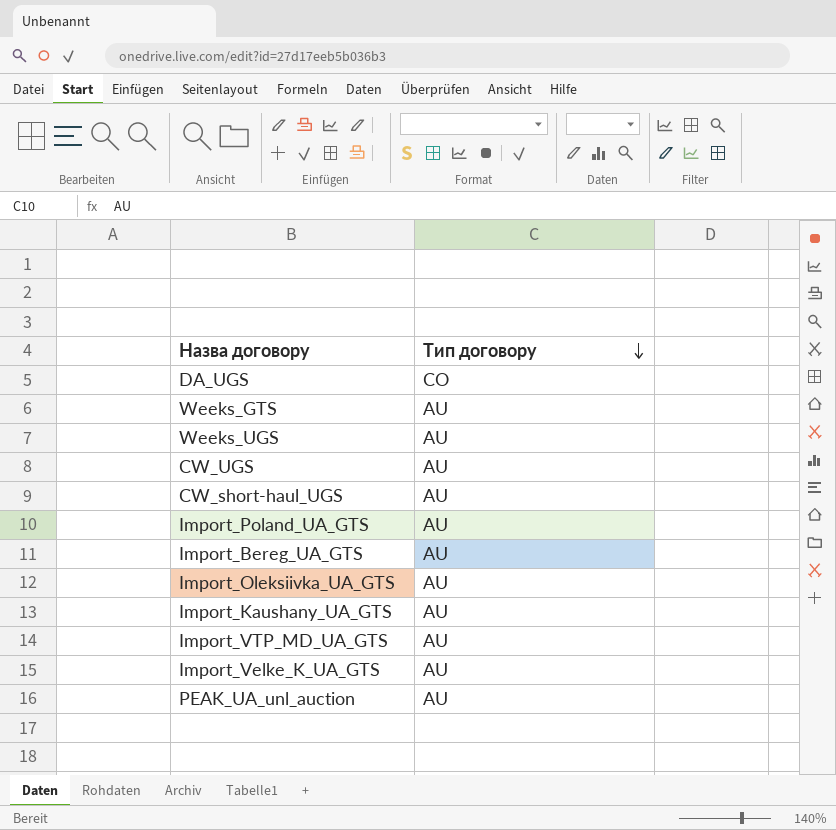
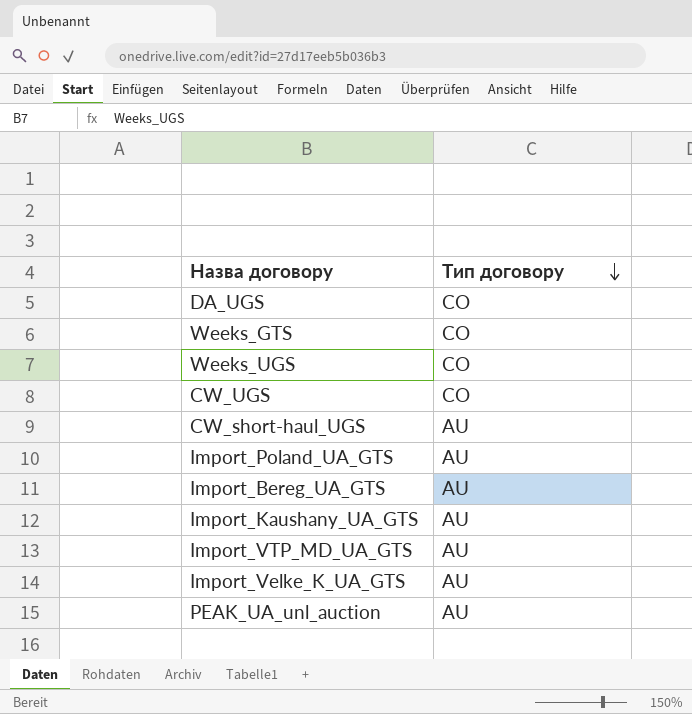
row Import_Oleksiivka_UA_GTS: AU -> none
Weeks_GTS | Тип договору: AU -> CO
Weeks_UGS | Тип договору: AU -> CO
CW_UGS | Тип договору: AU -> CO

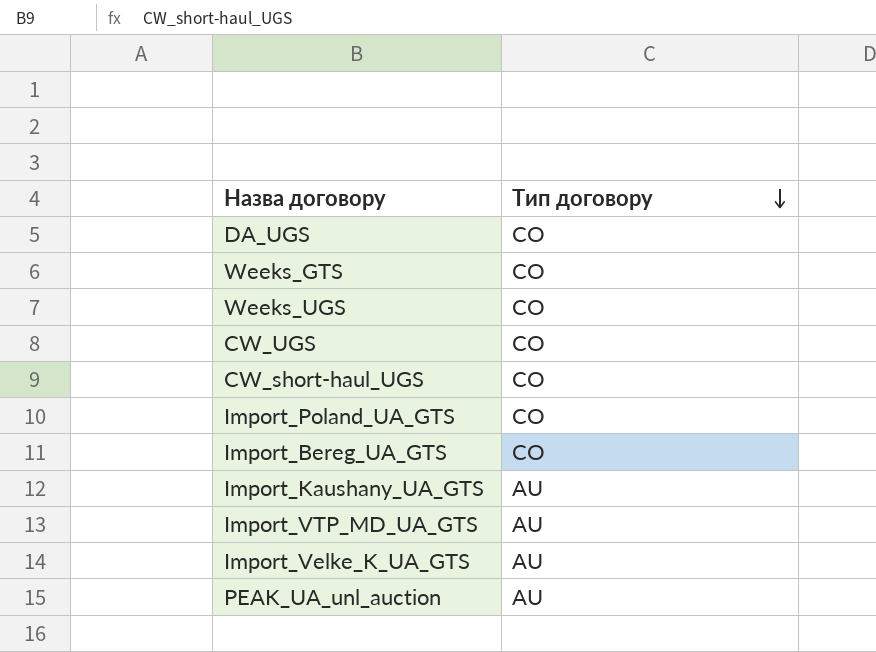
CW_short-haul_UGS | Тип договору: AU -> CO
Import_Poland_UA_GTS | Тип договору: AU -> CO
Import_Bereg_UA_GTS | Тип договору: AU -> CO

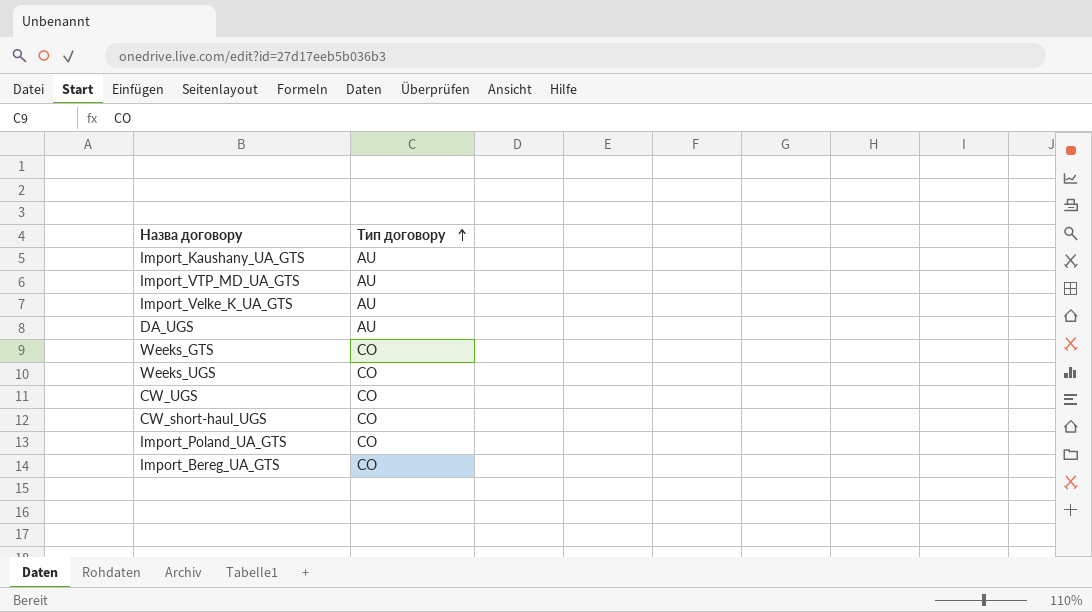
row order: Тип договору descending -> Тип договору ascending
row PEAK_UA_unl_auction: AU -> none
DA_UGS | Тип договору: CO -> AU

